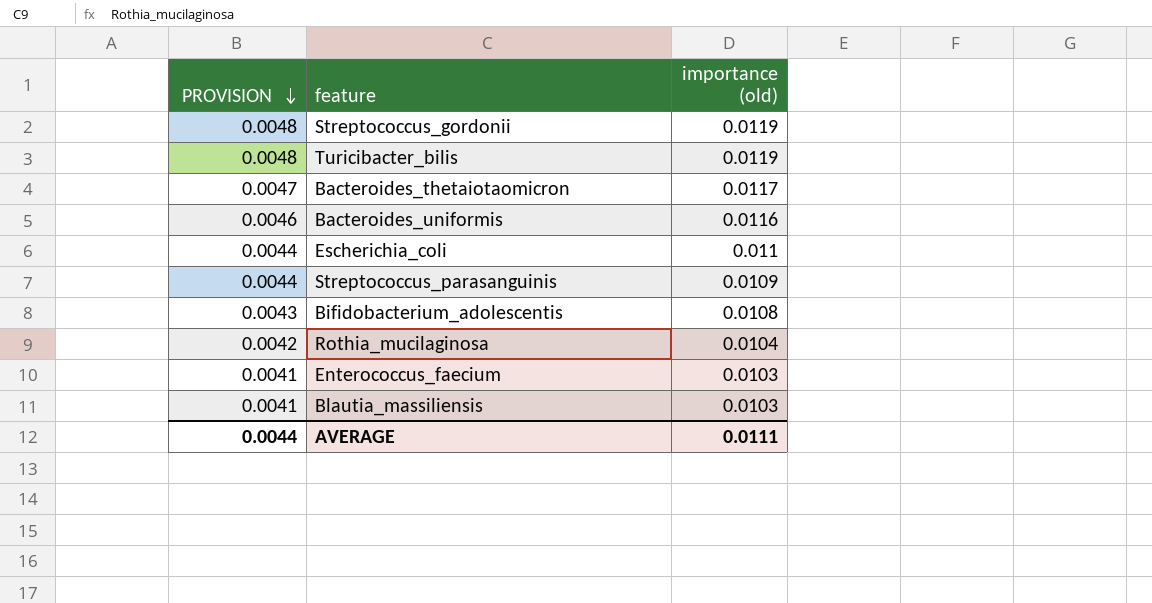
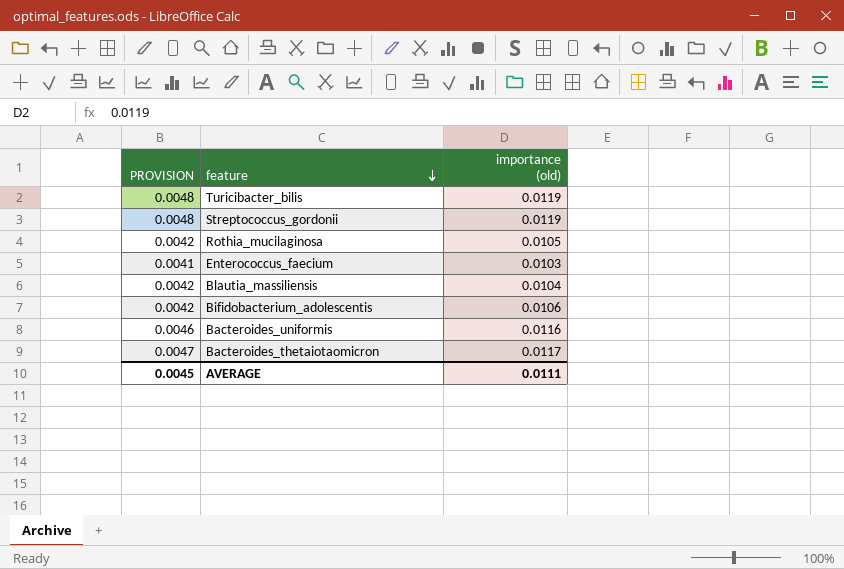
row order: PROVISION descending -> feature descending
row Escherichia_coli: 0.0044 | 0.011 -> none
row Streptococcus_parasanguinis: 0.0044 | 0.0109 -> none
Rothia_mucilaginosa | importance (old): 0.0104 -> 0.0105
Blautia_massiliensis | PROVISION: 0.0041 -> 0.0042
Blautia_massiliensis | importance (old): 0.0103 -> 0.0104
Bifidobacterium_adolescentis | PROVISION: 0.0043 -> 0.0042
Bifidobacterium_adolescentis | importance (old): 0.0108 -> 0.0106
AVERAGE | PROVISION: 0.0044 -> 0.0045

